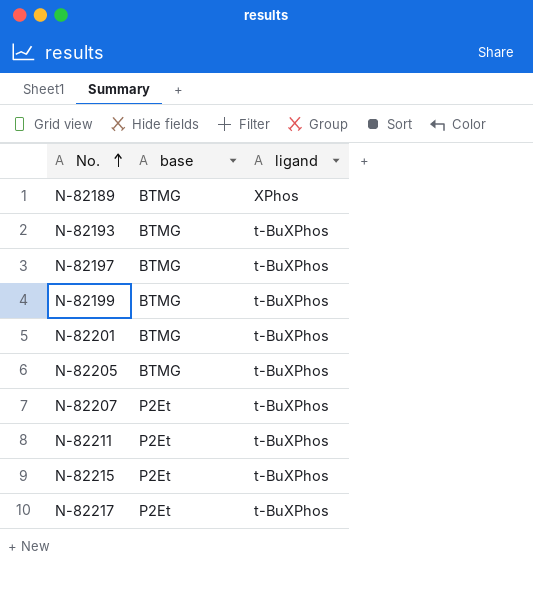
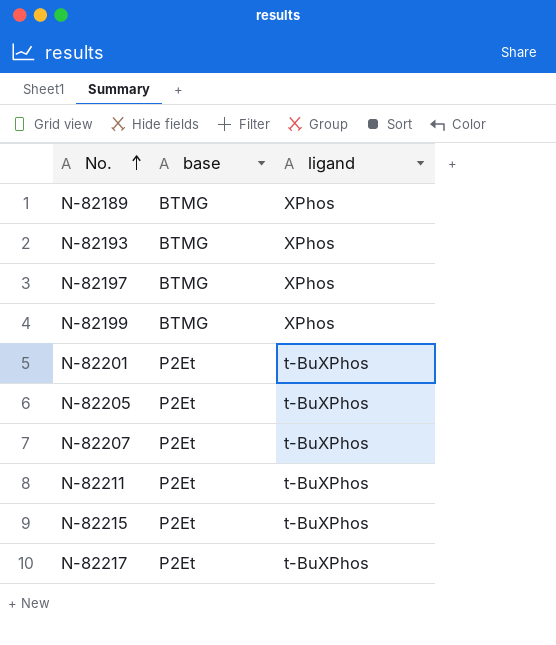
N-82193 | ligand: t-BuXPhos -> XPhos
N-82197 | ligand: t-BuXPhos -> XPhos
N-82199 | ligand: t-BuXPhos -> XPhos
N-82201 | base: BTMG -> P2Et
N-82205 | base: BTMG -> P2Et

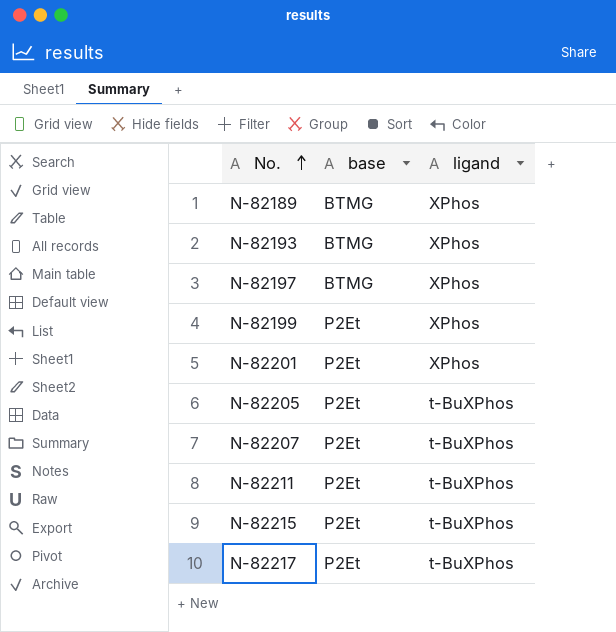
N-82199 | base: BTMG -> P2Et
N-82201 | ligand: t-BuXPhos -> XPhos

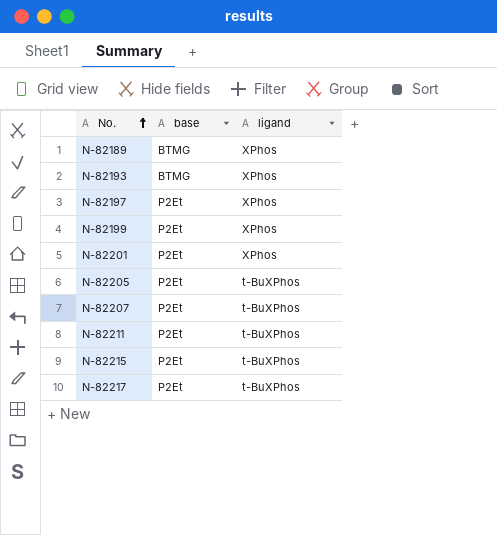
N-82197 | base: BTMG -> P2Et

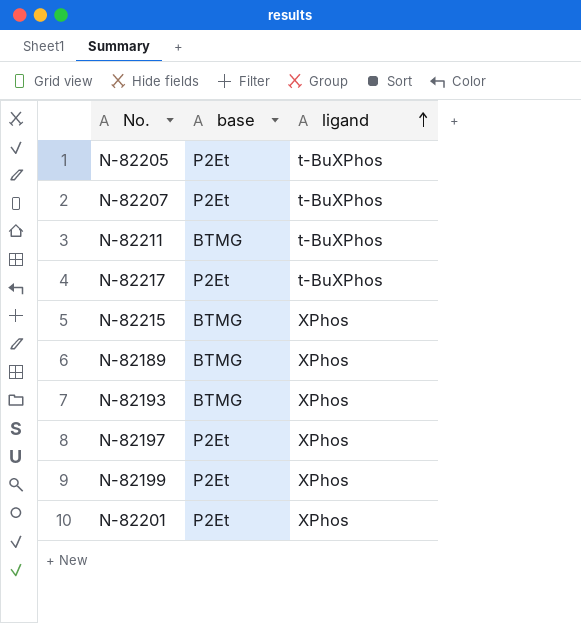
row order: No. ascending -> ligand ascending
N-82211 | base: P2Et -> BTMG
N-82215 | base: P2Et -> BTMG
N-82215 | ligand: t-BuXPhos -> XPhos

